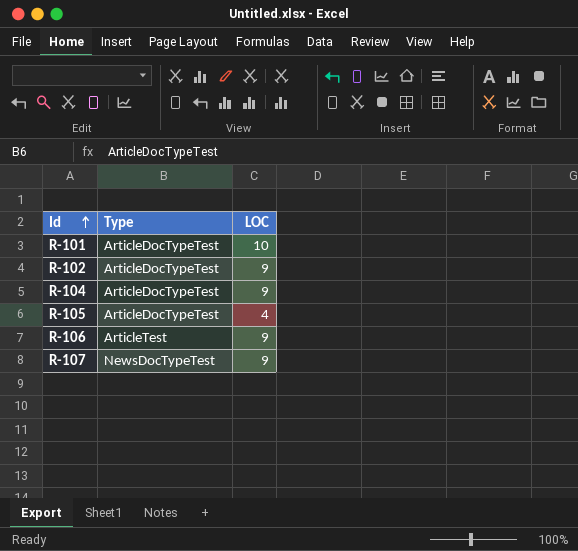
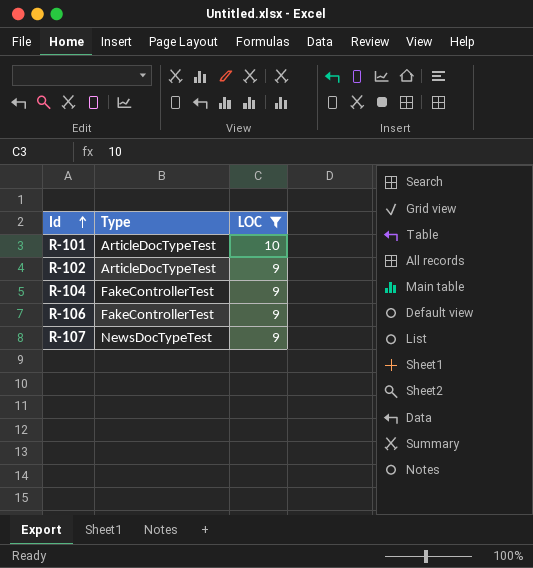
filter: none -> LOC != 4
R-104 | Type: ArticleDocTypeTest -> FakeControllerTest
R-106 | Type: ArticleTest -> FakeControllerTest

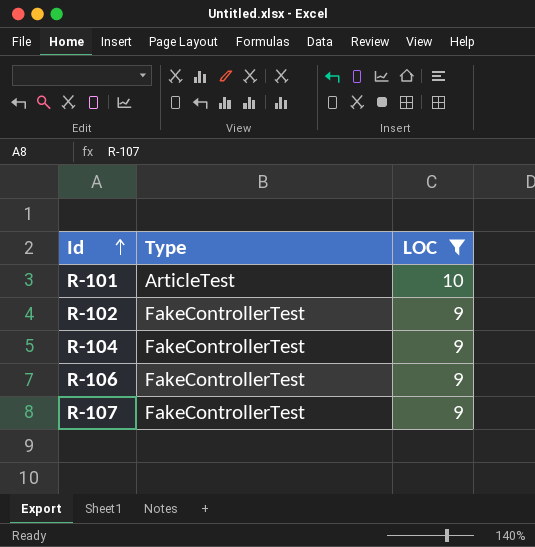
R-101 | Type: ArticleDocTypeTest -> ArticleTest
R-102 | Type: ArticleDocTypeTest -> FakeControllerTest
R-107 | Type: NewsDocTypeTest -> FakeControllerTest

